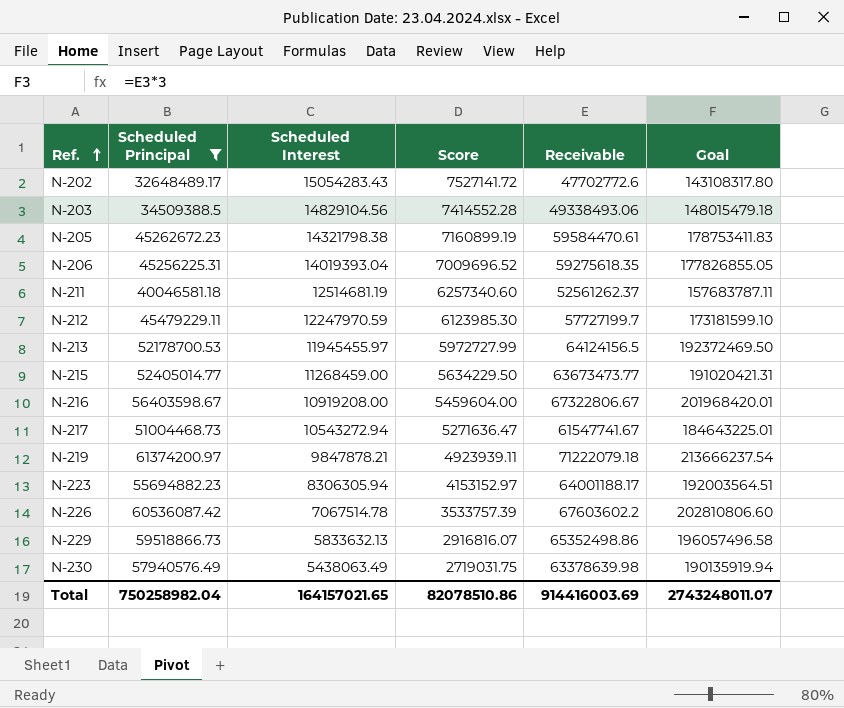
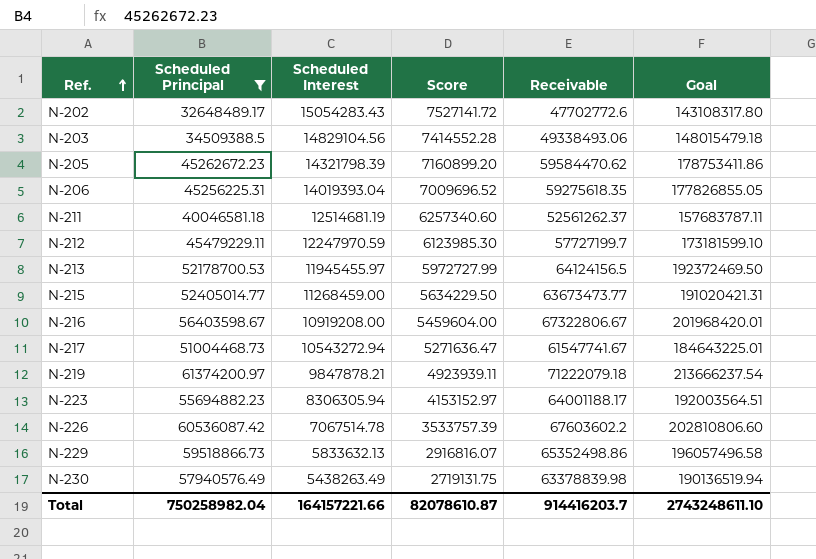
N-205 | Scheduled Interest: 14321798.38 -> 14321798.39
N-205 | Score: 7160899.19 -> 7160899.20
N-205 | Receivable: 59584470.61 -> 59584470.62
N-205 | Goal: 178753411.83 -> 178753411.86
N-230 | Scheduled Interest: 5438063.49 -> 5438263.49
N-230 | Score: 2719031.75 -> 2719131.75
N-230 | Receivable: 63378639.98 -> 63378839.98
N-230 | Goal: 190135919.94 -> 190136519.94
Total | Scheduled Interest: 164157021.65 -> 164157221.66
Total | Score: 82078510.86 -> 82078610.87
Total | Receivable: 914416003.69 -> 914416203.7
Total | Goal: 2743248011.07 -> 2743248611.10

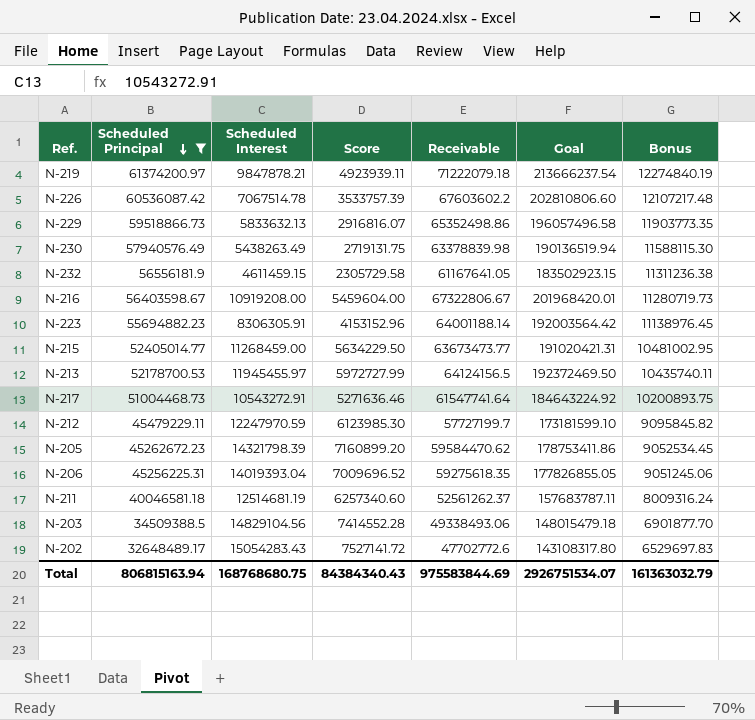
row order: Ref. ascending -> Scheduled Principal descending
column Bonus | formula: none -> [Scheduled Principal] * 0.2
row N-232: none -> 56556181.9 | 4611459.15 | 2305729.58 | 61167641.05 | 183502923.15 | 11311236.38
N-223 | Scheduled Interest: 8306305.94 -> 8306305.91
N-223 | Score: 4153152.97 -> 4153152.96
N-223 | Receivable: 64001188.17 -> 64001188.14
N-223 | Goal: 192003564.51 -> 192003564.42
N-217 | Scheduled Interest: 10543272.94 -> 10543272.91
N-217 | Score: 5271636.47 -> 5271636.46
N-217 | Receivable: 61547741.67 -> 61547741.64
N-217 | Goal: 184643225.01 -> 184643224.92
Total | Scheduled Principal: 750258982.04 -> 806815163.94
Total | Scheduled Interest: 164157221.66 -> 168768680.75
Total | Score: 82078610.87 -> 84384340.43
Total | Receivable: 914416203.7 -> 975583844.69
Total | Goal: 2743248611.10 -> 2926751534.07

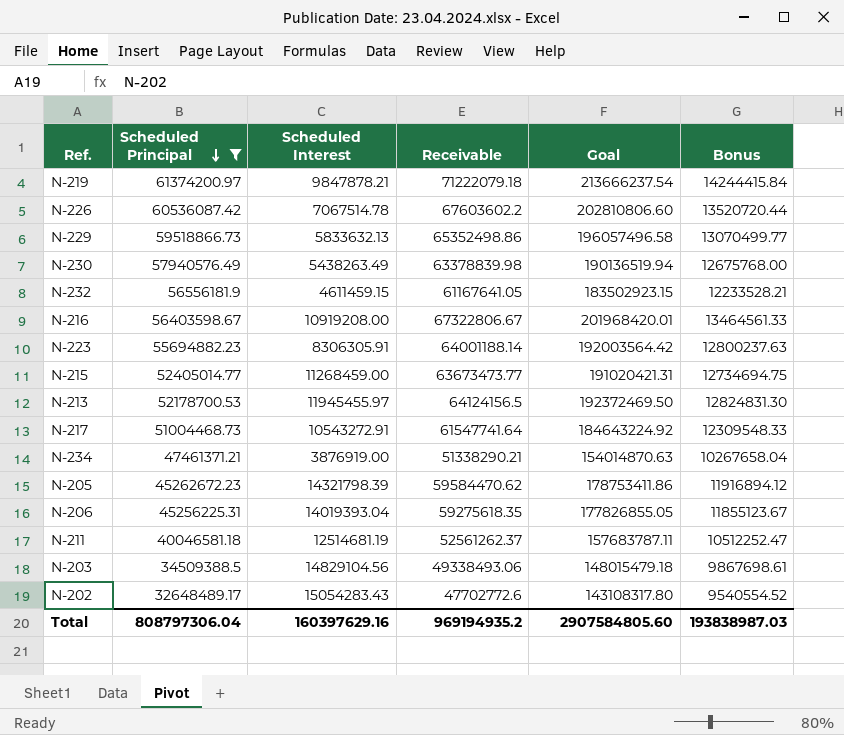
column Score | formula: [Scheduled Interest] * 0.5 -> none
column Bonus | formula: [Scheduled Principal] * 0.2 -> [Receivable] * 0.2
row N-212: 45479229.11 | 12247970.59 | 6123985.30 | 57727199.7 | 173181599.10 | 9095845.82 -> none
row N-234: none -> 47461371.21 | 3876919.00 | 51338290.21 | 154014870.63 | 10267658.04
Total | Scheduled Principal: 806815163.94 -> 808797306.04
Total | Scheduled Interest: 168768680.75 -> 160397629.16
Total | Receivable: 975583844.69 -> 969194935.2
Total | Goal: 2926751534.07 -> 2907584805.60
Total | Bonus: 161363032.79 -> 193838987.03

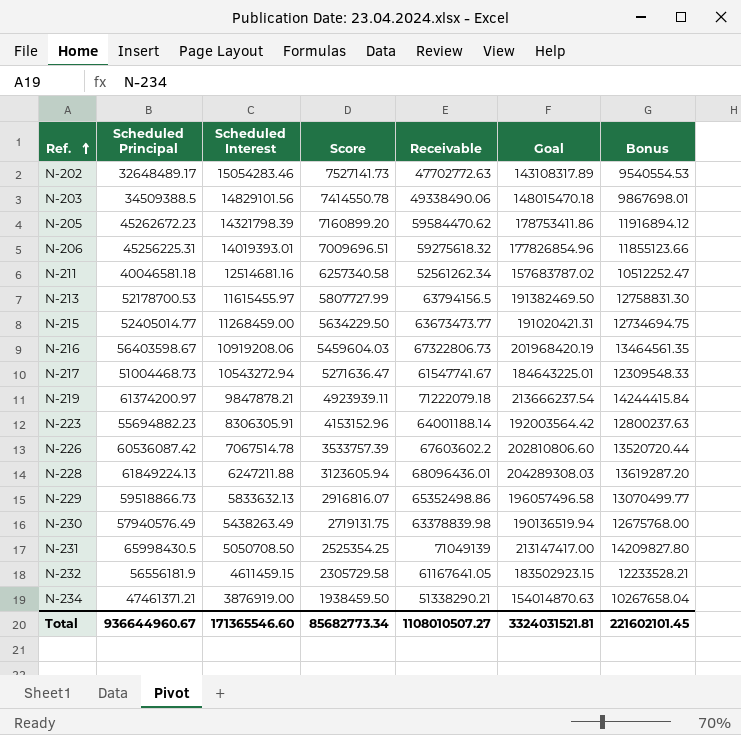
filter: Scheduled Principal <= 61374200.97 -> none
row order: Scheduled Principal descending -> Ref. ascending
column Score | formula: none -> [Scheduled Interest] * 0.5
N-202 | Scheduled Interest: 15054283.43 -> 15054283.46
N-202 | Receivable: 47702772.6 -> 47702772.63
N-202 | Goal: 143108317.80 -> 143108317.89
N-202 | Bonus: 9540554.52 -> 9540554.53
N-203 | Scheduled Interest: 14829104.56 -> 14829101.56
N-203 | Receivable: 49338493.06 -> 49338490.06
N-203 | Goal: 148015479.18 -> 148015470.18
N-203 | Bonus: 9867698.61 -> 9867698.01
N-206 | Scheduled Interest: 14019393.04 -> 14019393.01
N-206 | Receivable: 59275618.35 -> 59275618.32
N-206 | Goal: 177826855.05 -> 177826854.96
N-206 | Bonus: 11855123.67 -> 11855123.66
N-211 | Scheduled Interest: 12514681.19 -> 12514681.16
N-211 | Receivable: 52561262.37 -> 52561262.34
N-211 | Goal: 157683787.11 -> 157683787.02
N-213 | Scheduled Interest: 11945455.97 -> 11615455.97
N-213 | Receivable: 64124156.5 -> 63794156.5
N-213 | Goal: 192372469.50 -> 191382469.50
N-213 | Bonus: 12824831.30 -> 12758831.30
N-216 | Scheduled Interest: 10919208.00 -> 10919208.06
N-216 | Receivable: 67322806.67 -> 67322806.73
N-216 | Goal: 201968420.01 -> 201968420.19
N-216 | Bonus: 13464561.33 -> 13464561.35
N-217 | Scheduled Interest: 10543272.91 -> 10543272.94
N-217 | Receivable: 61547741.64 -> 61547741.67
N-217 | Goal: 184643224.92 -> 184643225.01
Total | Scheduled Principal: 808797306.04 -> 936644960.67
Total | Scheduled Interest: 160397629.16 -> 171365546.60
Total | Receivable: 969194935.2 -> 1108010507.27
Total | Goal: 2907584805.60 -> 3324031521.81
Total | Bonus: 193838987.03 -> 221602101.45

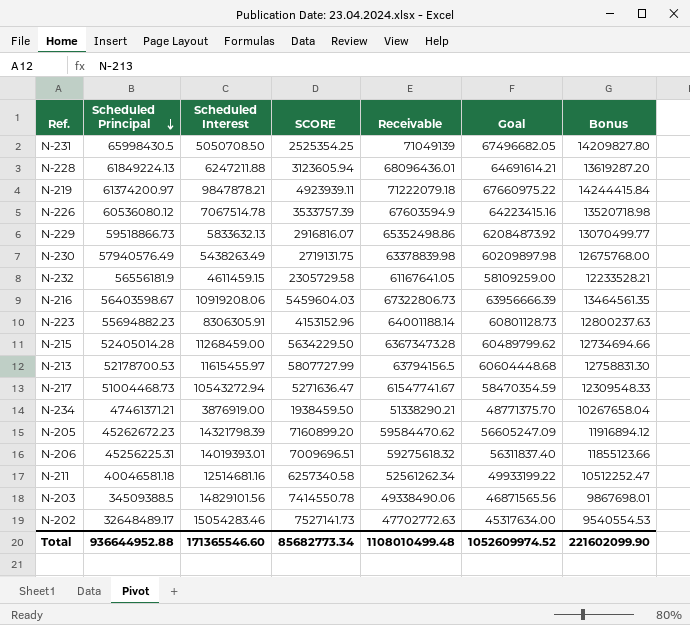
row order: Ref. ascending -> Scheduled Principal descending
column name: Score -> SCORE
column Goal | formula: [Receivable] * 3 -> [Receivable] * 0.95
N-226 | Scheduled Principal: 60536087.42 -> 60536080.12
N-226 | Receivable: 67603602.2 -> 67603594.9
N-226 | Bonus: 13520720.44 -> 13520718.98
N-215 | Scheduled Principal: 52405014.77 -> 52405014.28
N-215 | Receivable: 63673473.77 -> 63673473.28
N-215 | Bonus: 12734694.75 -> 12734694.66
Total | Scheduled Principal: 936644960.67 -> 936644952.88
Total | Receivable: 1108010507.27 -> 1108010499.48
Total | Goal: 3324031521.81 -> 1052609974.52
Total | Bonus: 221602101.45 -> 221602099.90

